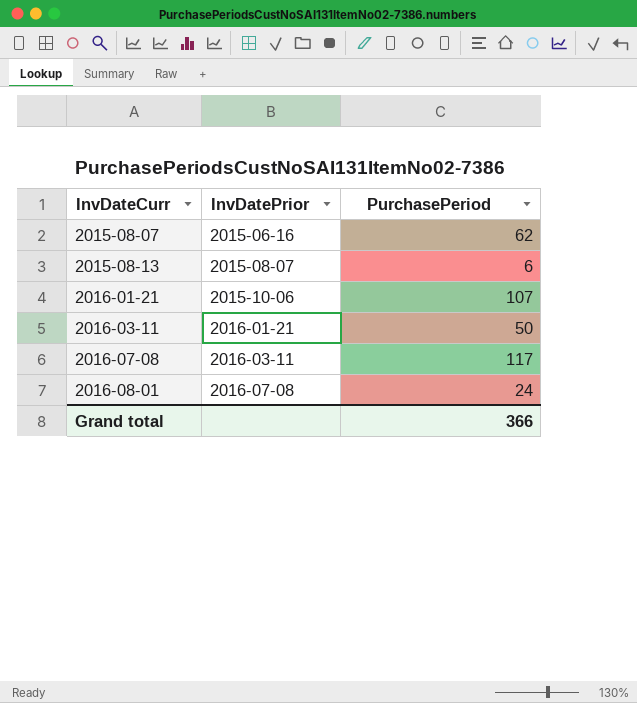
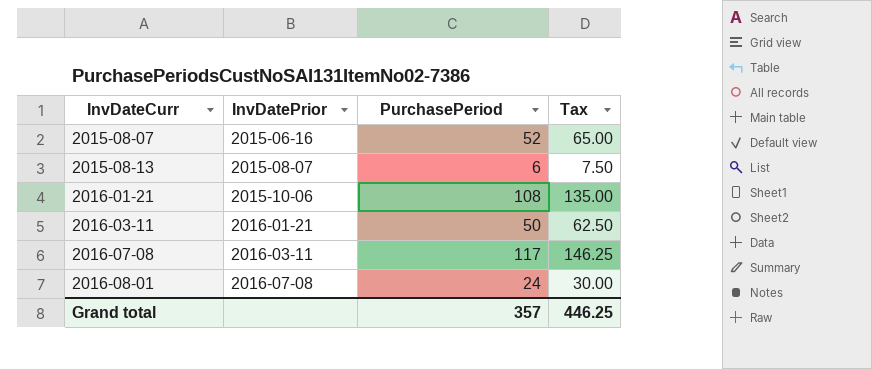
column Tax | formula: none -> [PurchasePeriod] * 1.25
2015-08-07 | PurchasePeriod: 62 -> 52
2016-01-21 | PurchasePeriod: 107 -> 108
Grand total | PurchasePeriod: 366 -> 357

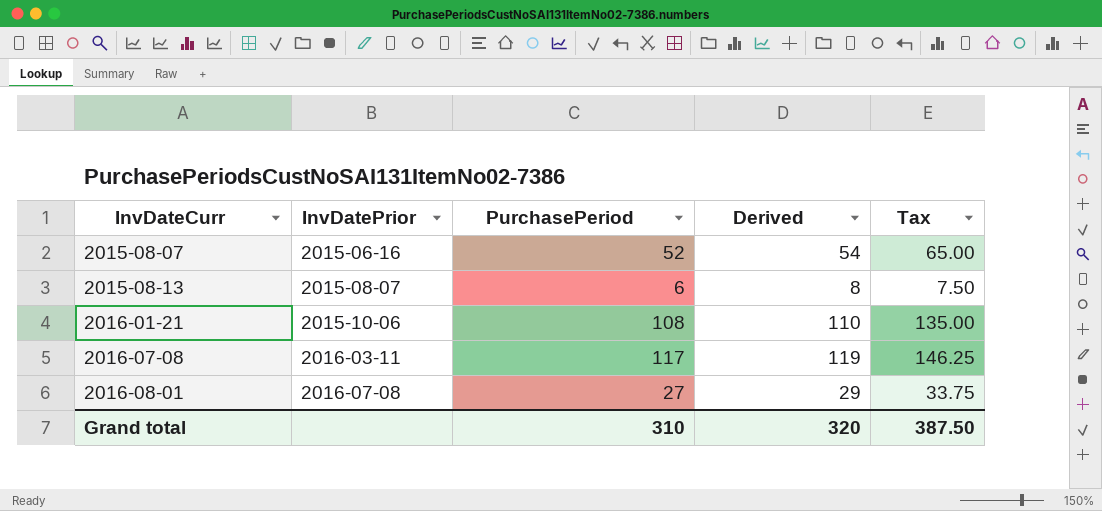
column Derived | formula: none -> [PurchasePeriod] + 2
row 2016-03-11: 2016-01-21 | 50 | 62.50 -> none
2016-08-01 | PurchasePeriod: 24 -> 27
2016-08-01 | Tax: 30.00 -> 33.75
Grand total | PurchasePeriod: 357 -> 310
Grand total | Tax: 446.25 -> 387.50

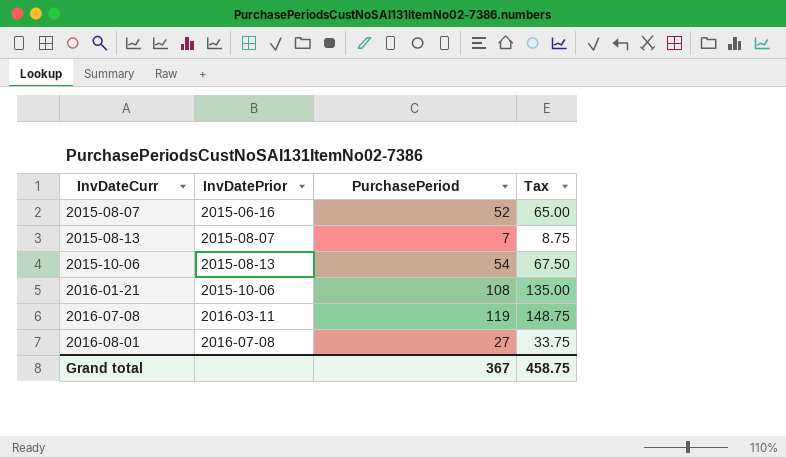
column Derived | formula: [PurchasePeriod] + 2 -> none
2015-08-13 | PurchasePeriod: 6 -> 7
2015-08-13 | Tax: 7.50 -> 8.75
row 2015-10-06: none -> 2015-08-13 | 54 | 67.50
2016-07-08 | PurchasePeriod: 117 -> 119
2016-07-08 | Tax: 146.25 -> 148.75
Grand total | PurchasePeriod: 310 -> 367
Grand total | Tax: 387.50 -> 458.75

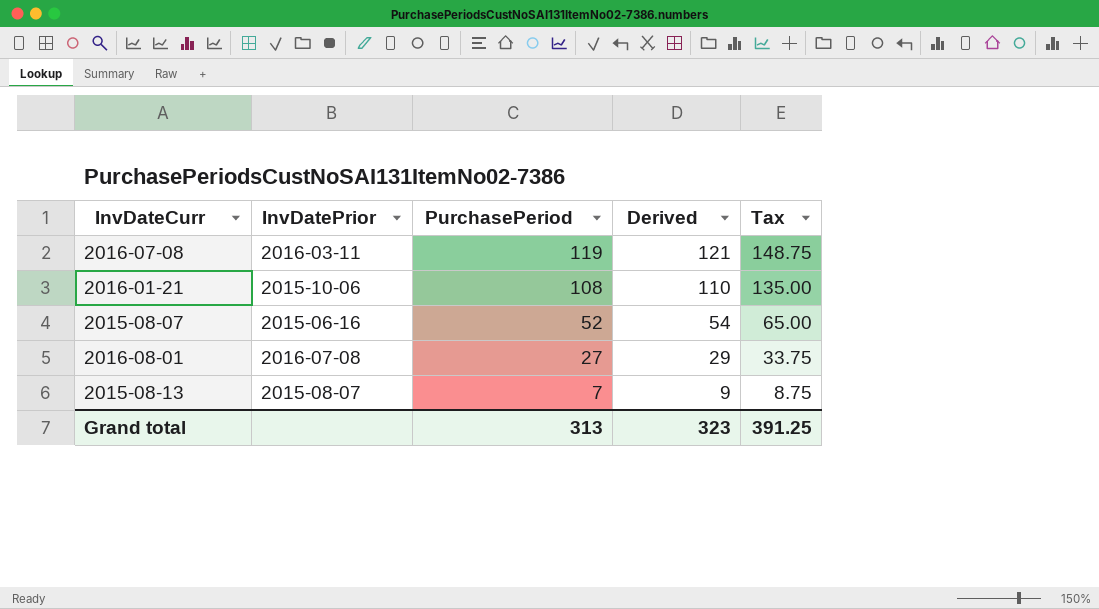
row order: InvDateCurr ascending -> PurchasePeriod descending
column Derived | formula: none -> [PurchasePeriod] + 2
row 2015-10-06: 2015-08-13 | 54 | 67.50 -> none
Grand total | PurchasePeriod: 367 -> 313
Grand total | Tax: 458.75 -> 391.25

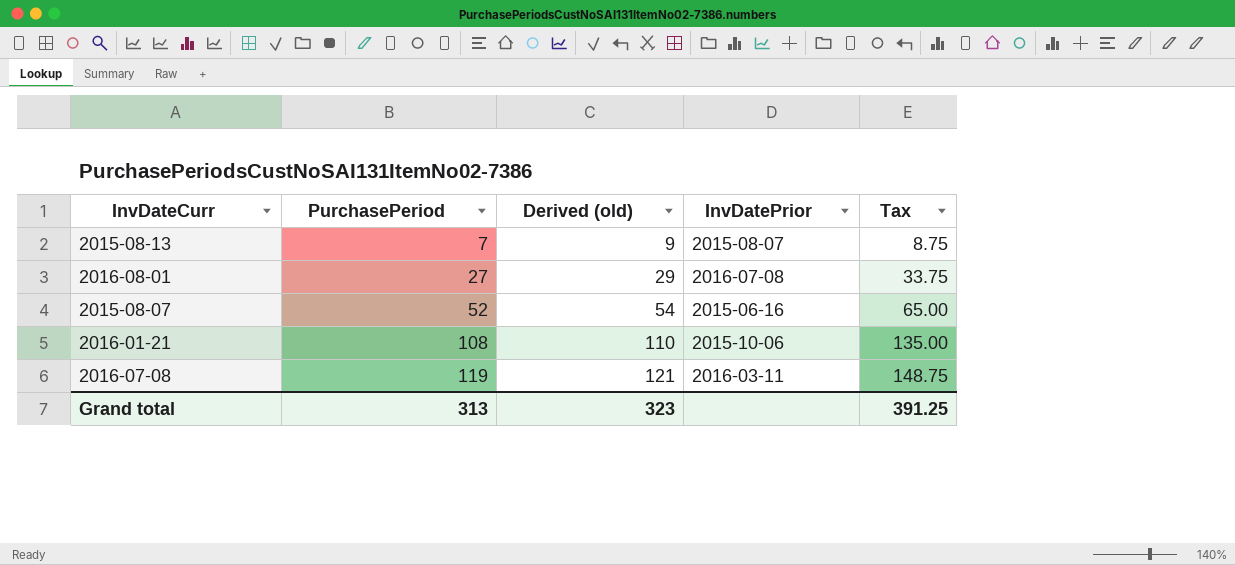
row order: PurchasePeriod descending -> PurchasePeriod ascending
column name: Derived -> Derived (old)
column InvDatePrior | position: 2 -> 4

